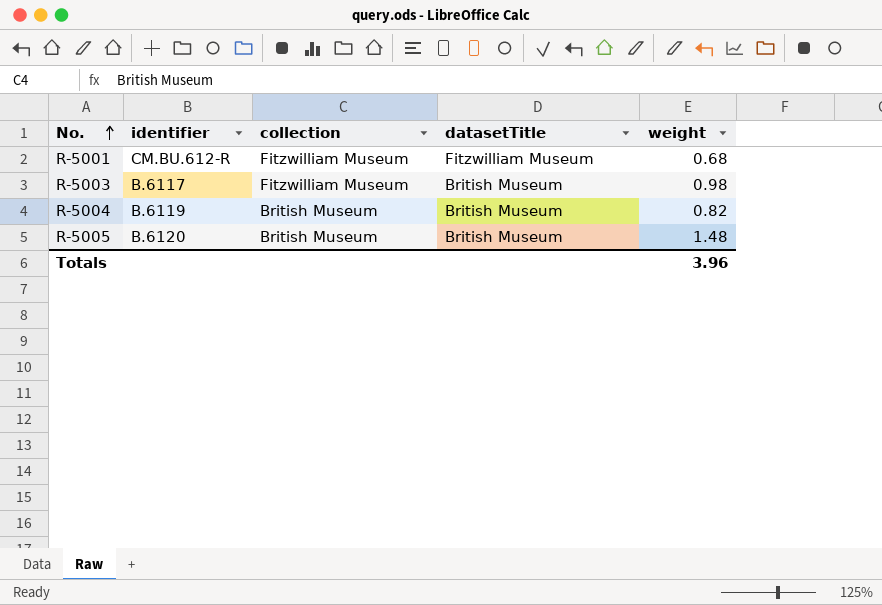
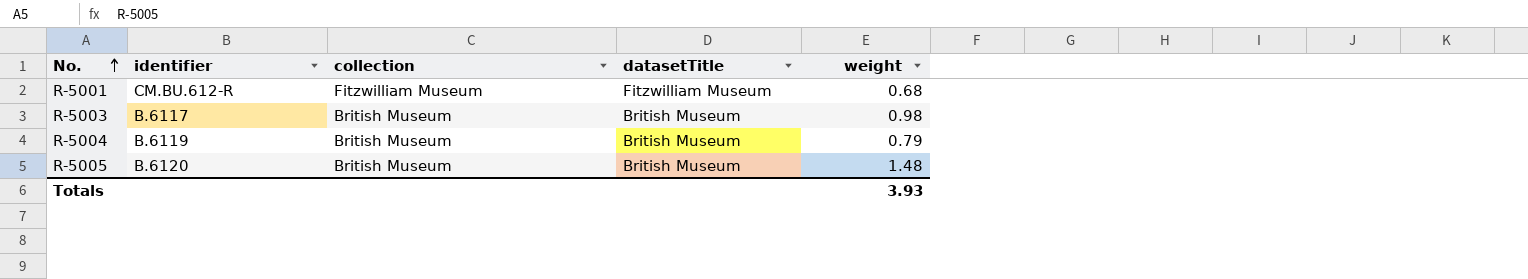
R-5003 | collection: Fitzwilliam Museum -> British Museum
R-5004 | weight: 0.82 -> 0.79
Totals | weight: 3.96 -> 3.93

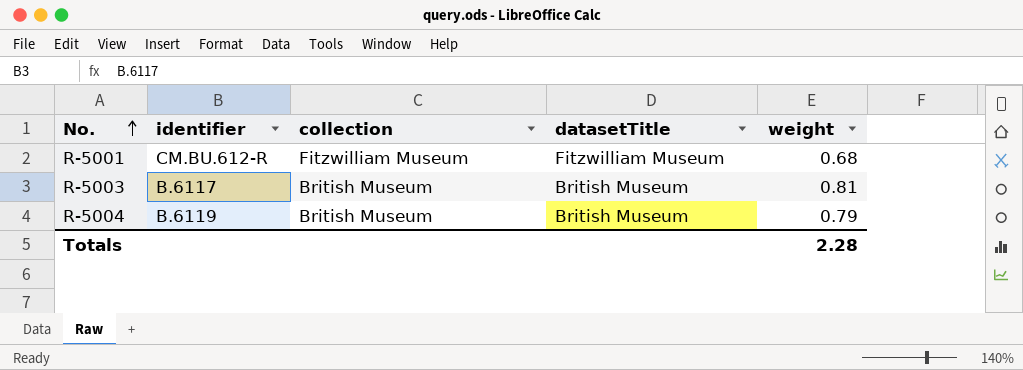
row R-5005: B.6120 | British Museum | British Museum | 1.48 -> none
R-5003 | weight: 0.98 -> 0.81
Totals | weight: 3.93 -> 2.28

